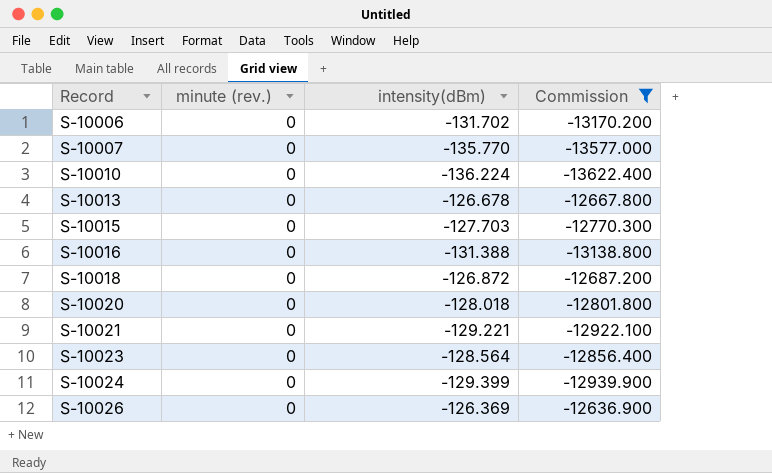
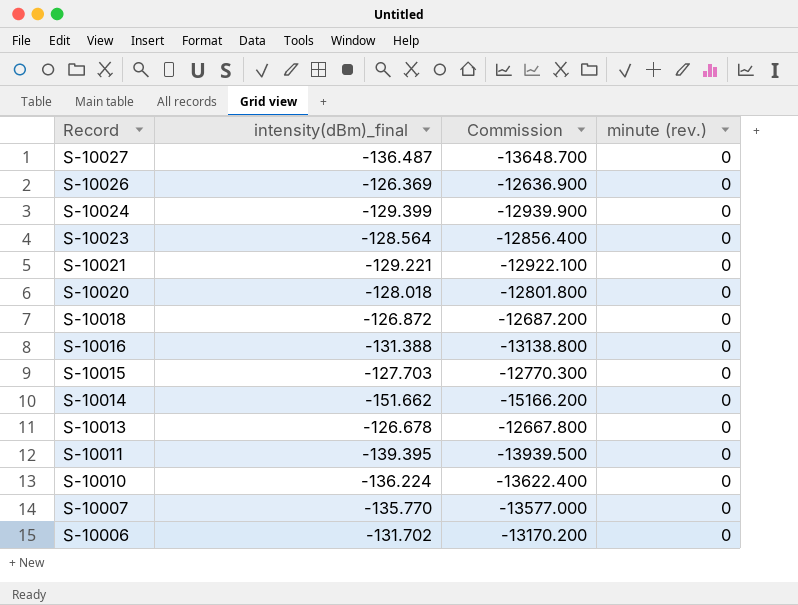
filter: Commission >= -13622.400 -> none
row order: Record ascending -> Record descending
column name: intensity(dBm) -> intensity(dBm)_final
column minute (rev.) | position: 2 -> 4

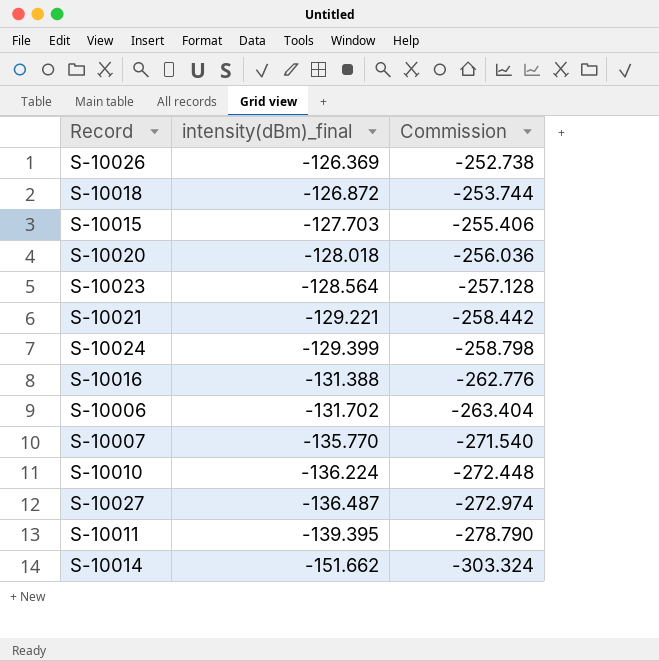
row order: Record descending -> intensity(dBm)_final descending
column minute (rev.) | position: 4 -> none
column Commission | formula: [intensity(dBm)_final] * 100 -> [intensity(dBm)_final] * 2
row S-10013: -126.678 | -12667.800 | 0 -> none

